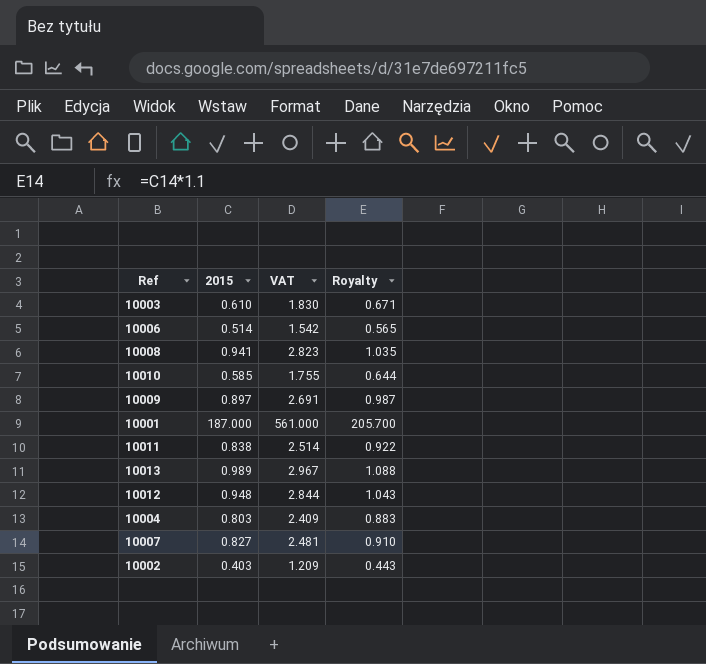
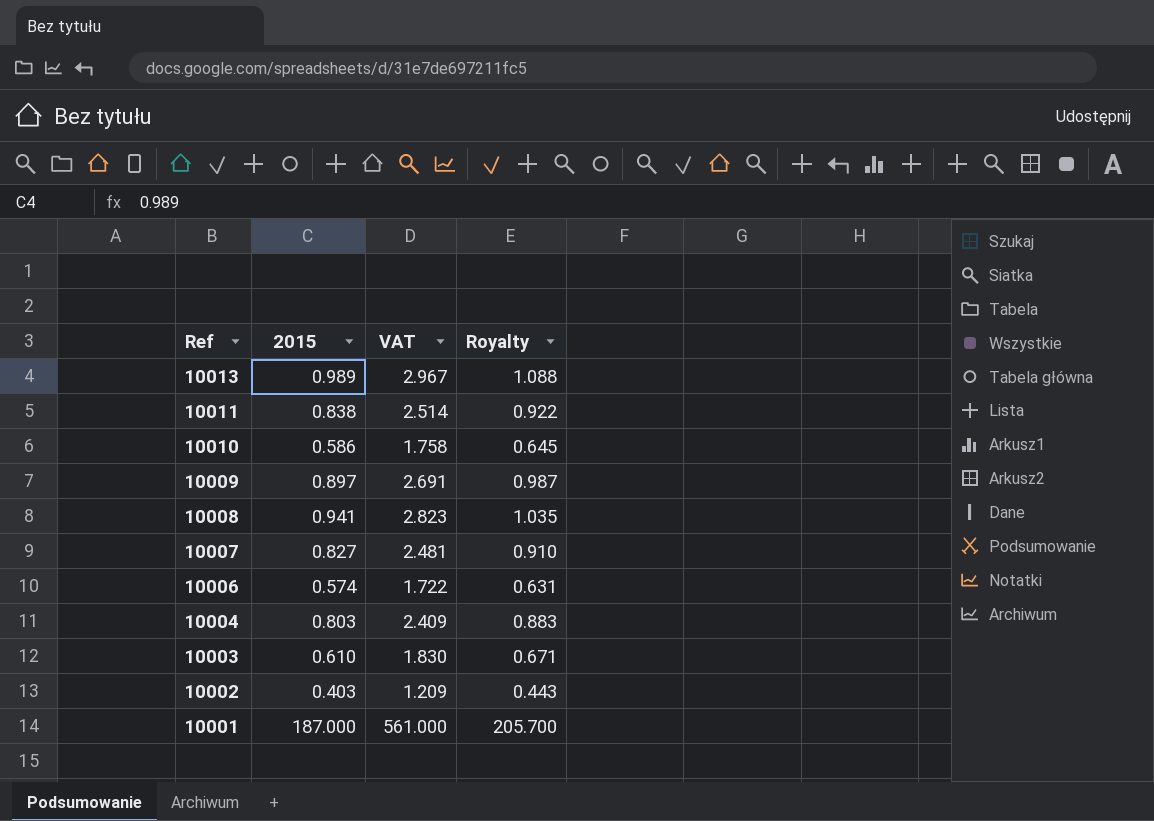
row order: none -> Ref descending
row 10012: 0.948 | 2.844 | 1.043 -> none
10010 | 2015: 0.585 -> 0.586
10010 | VAT: 1.755 -> 1.758
10010 | Royalty: 0.644 -> 0.645
10006 | 2015: 0.514 -> 0.574
10006 | VAT: 1.542 -> 1.722
10006 | Royalty: 0.565 -> 0.631

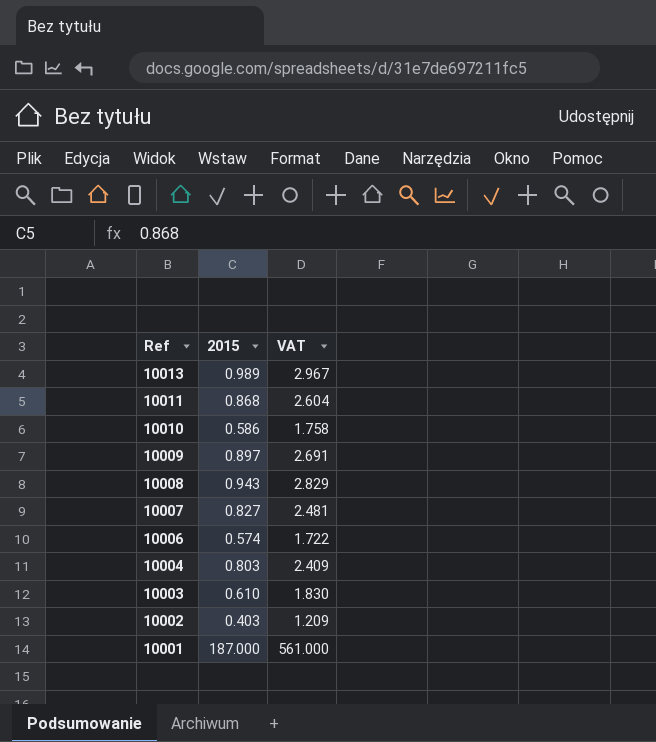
column Royalty | formula: [2015] * 1.1 -> none
10011 | 2015: 0.838 -> 0.868
10011 | VAT: 2.514 -> 2.604
10008 | 2015: 0.941 -> 0.943
10008 | VAT: 2.823 -> 2.829

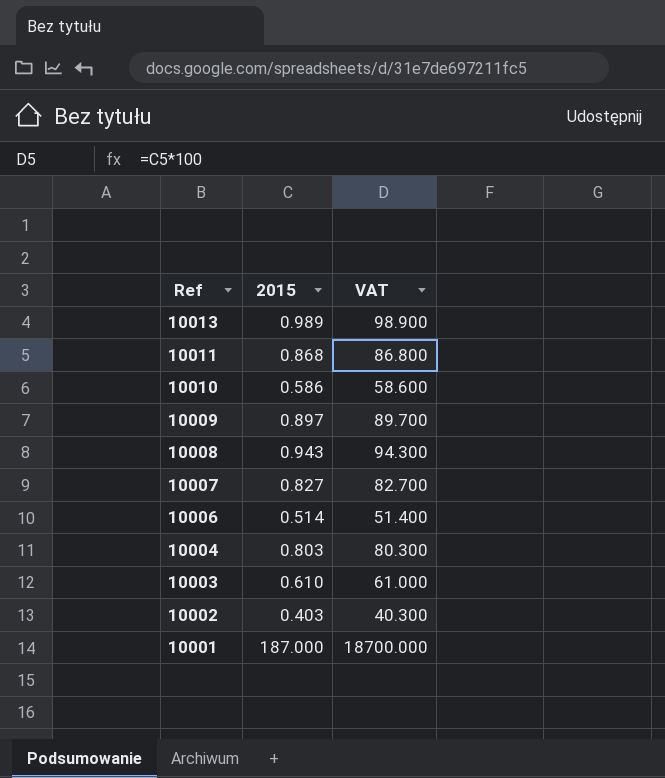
column VAT | formula: [2015] * 3 -> [2015] * 100
10006 | 2015: 0.574 -> 0.514

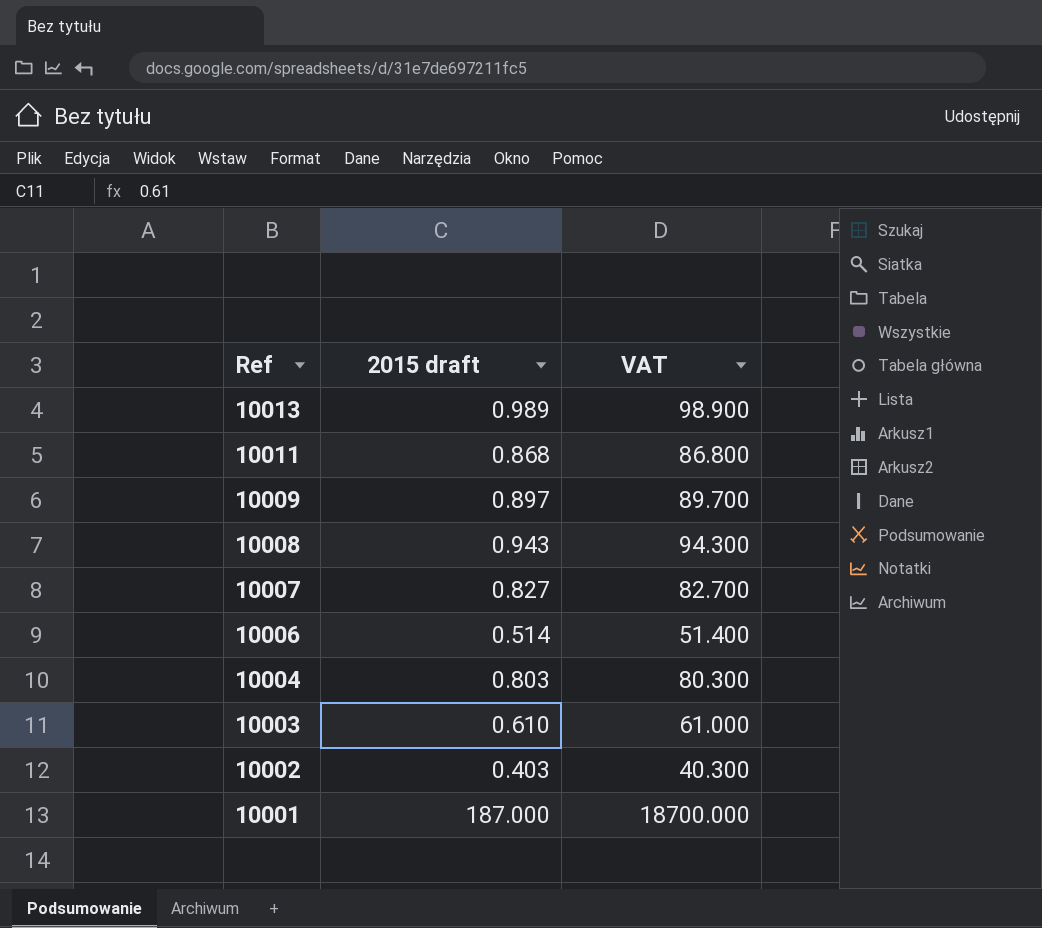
column name: 2015 -> 2015 draft
row 10010: 0.586 | 58.600 -> none

